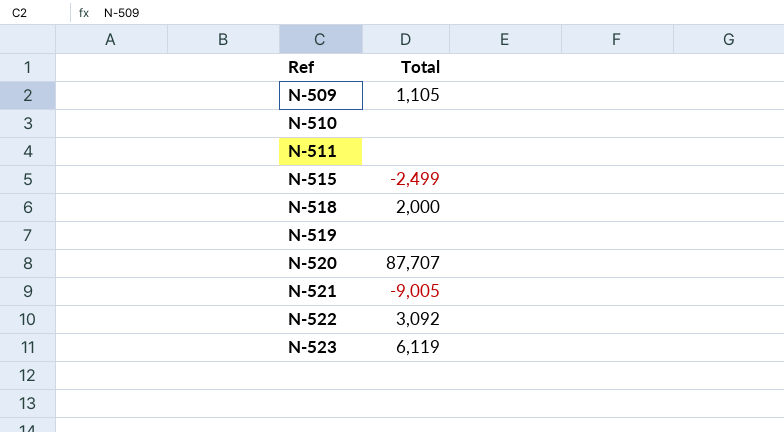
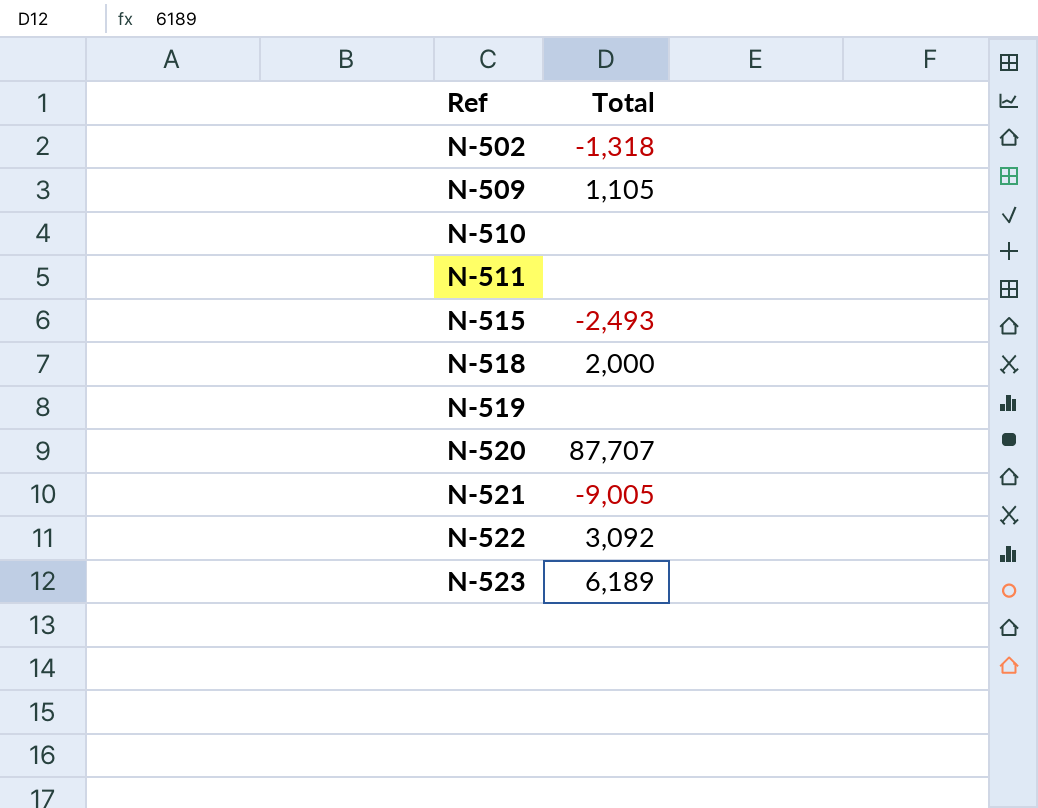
row N-502: none -> -1,318
N-515 | Total: -2,499 -> -2,493
N-523 | Total: 6,119 -> 6,189

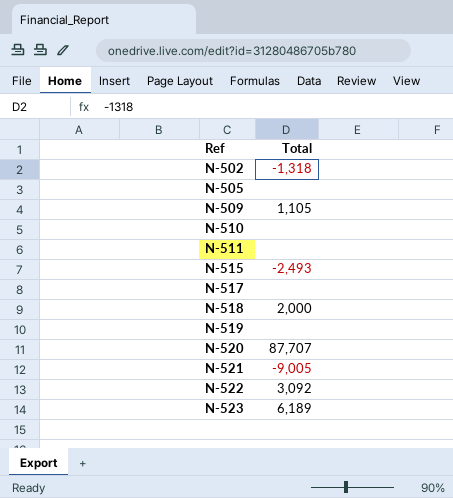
row N-505: none -> none
row N-517: none -> none

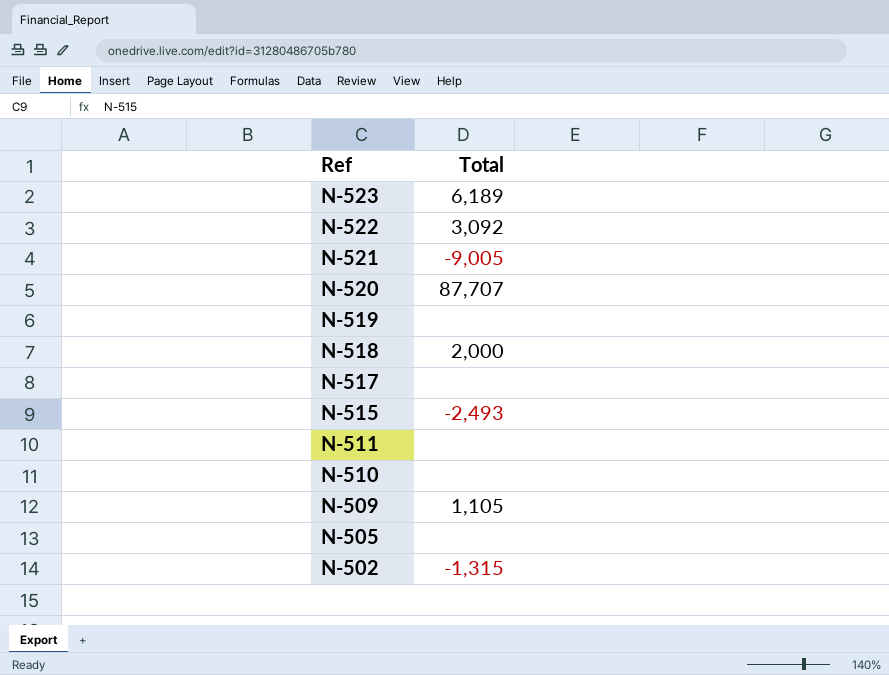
row order: Ref ascending -> Ref descending
N-502 | Total: -1,318 -> -1,315

